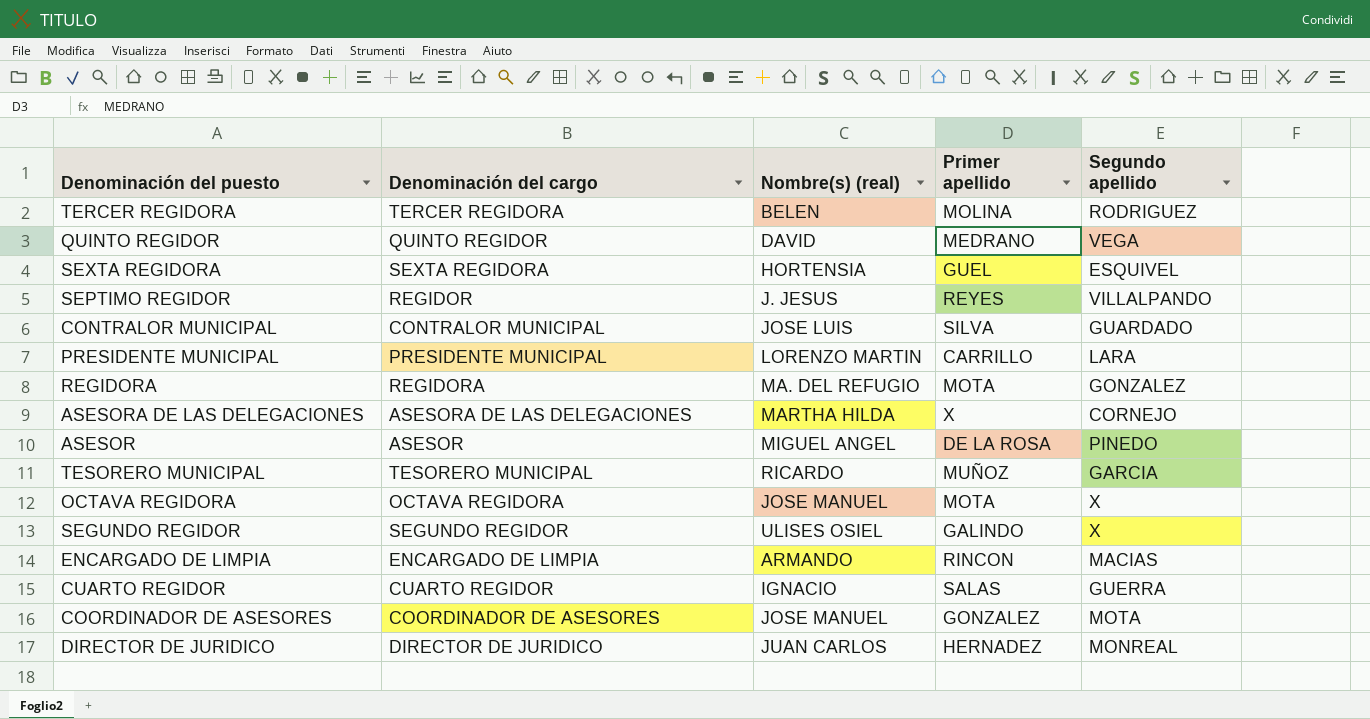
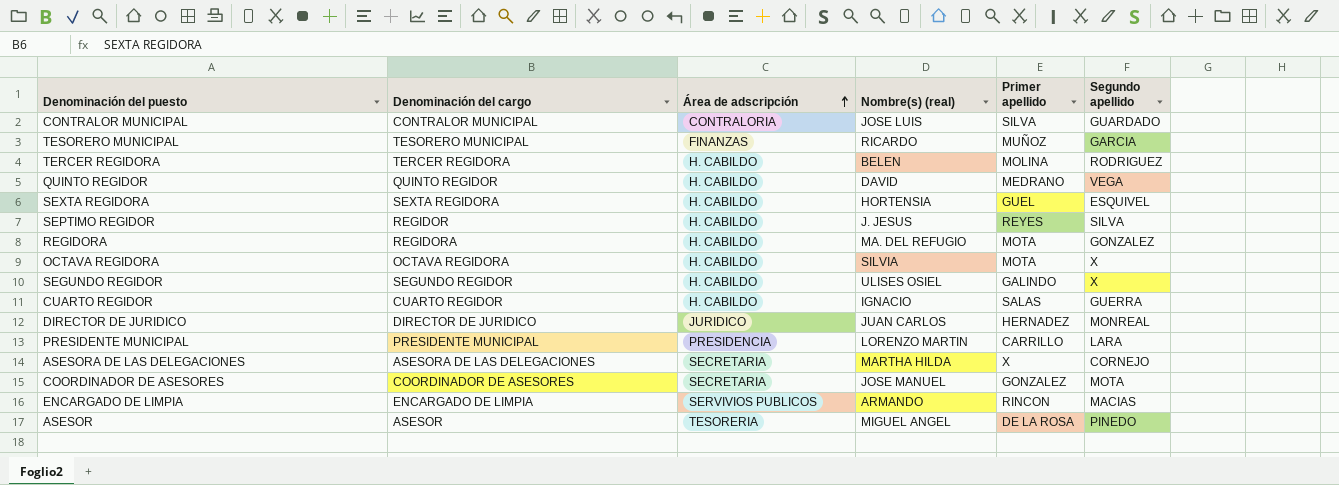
row order: none -> Área de adscripción ascending
column Área de adscripción | position: none -> 3
SEPTIMO REGIDOR | Segundo apellido: VILLALPANDO -> SILVA
OCTAVA REGIDORA | Nombre(s) (real): JOSE MANUEL -> SILVIA

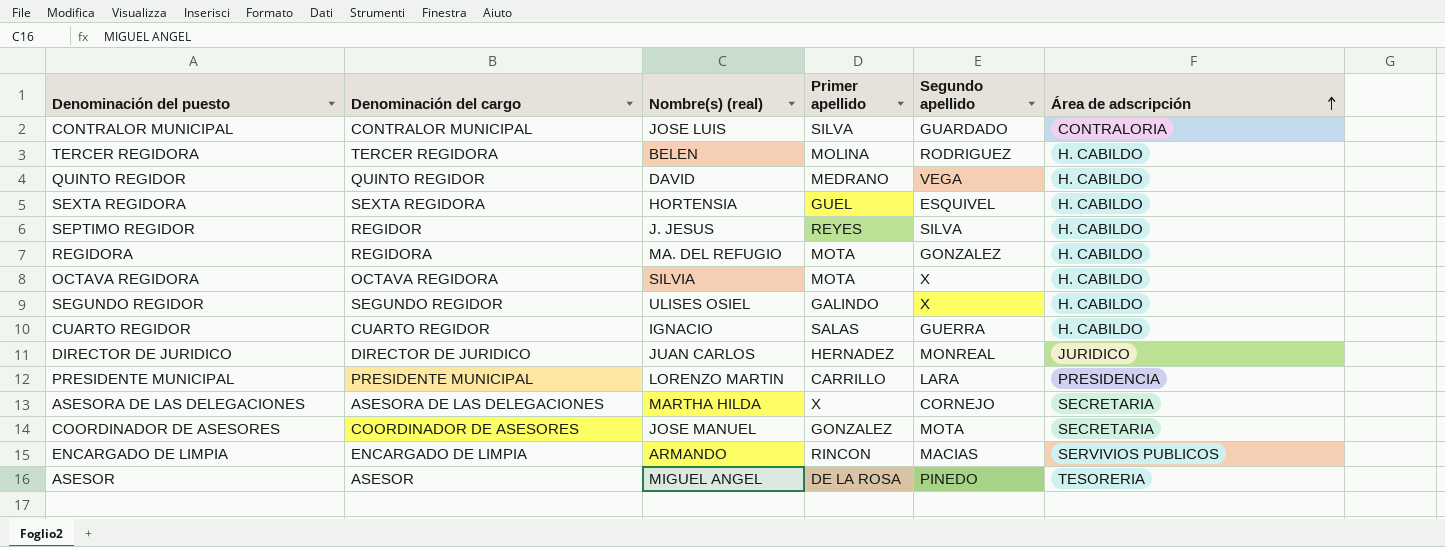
column Área de adscripción | position: 3 -> 6
row TESORERO MUNICIPAL: TESORERO MUNICIPAL | FINANZAS | RICARDO | MUÑOZ | GARCIA -> none

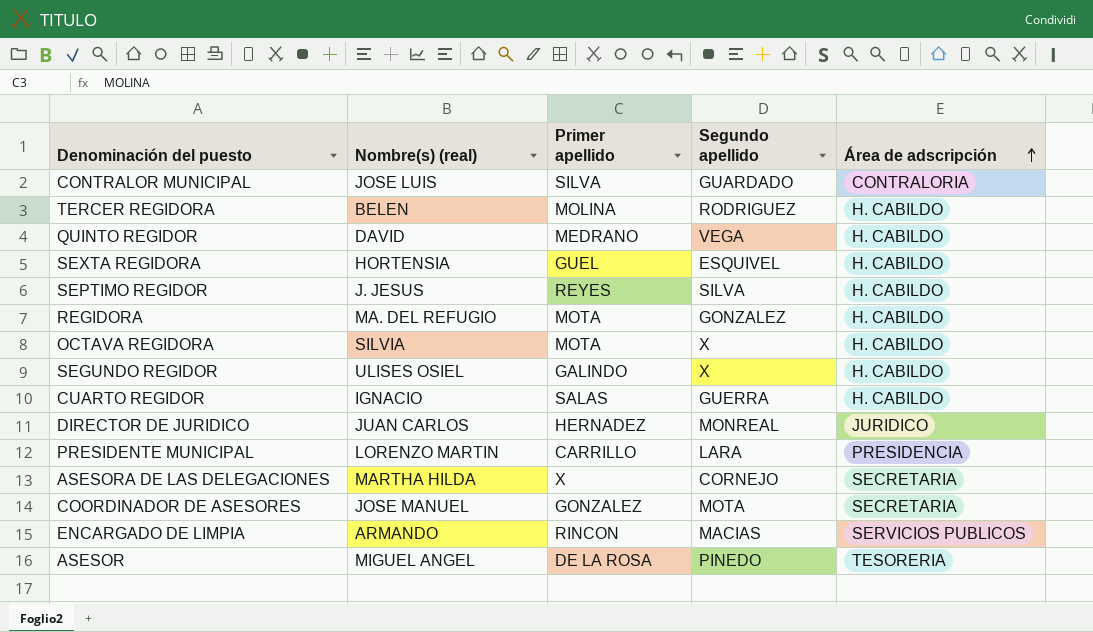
column Denominación del cargo | position: 2 -> none
ENCARGADO DE LIMPIA | Área de adscripción: SERVIVIOS PUBLICOS -> SERVICIOS PUBLICOS

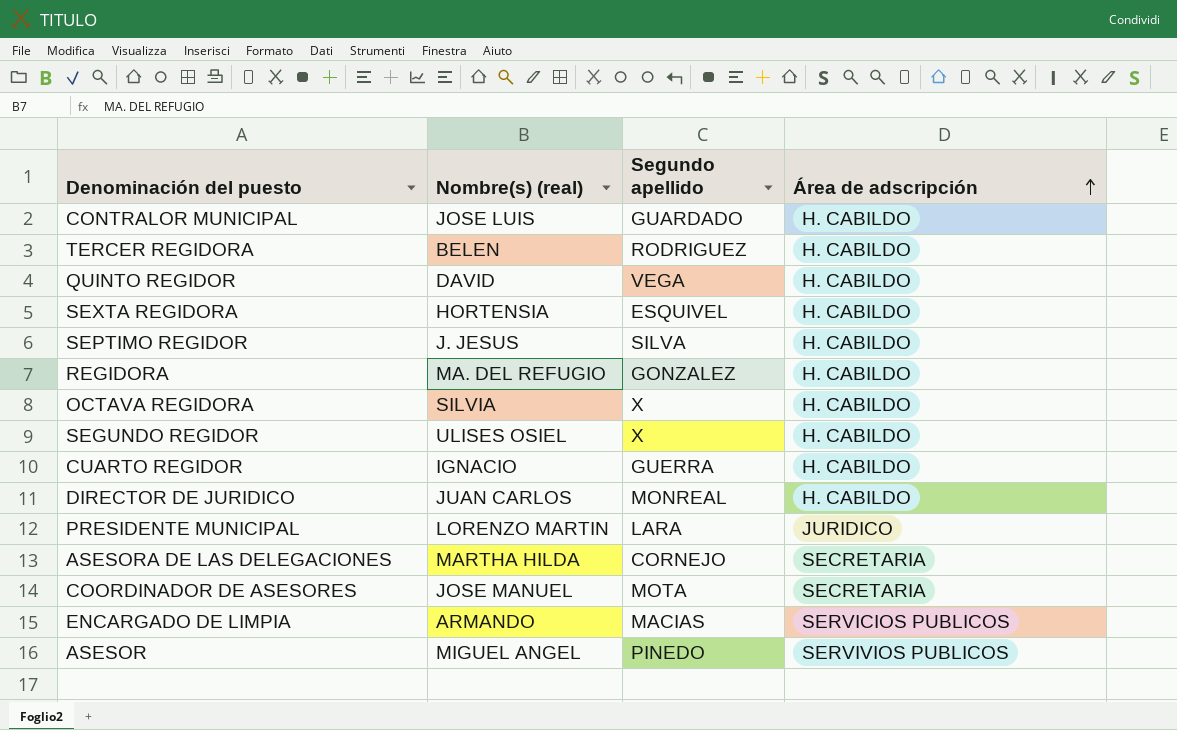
column Primer apellido | position: 3 -> none
CONTRALOR MUNICIPAL | Área de adscripción: CONTRALORIA -> H. CABILDO
DIRECTOR DE JURIDICO | Área de adscripción: JURIDICO -> H. CABILDO
PRESIDENTE MUNICIPAL | Área de adscripción: PRESIDENCIA -> JURIDICO
ASESOR | Área de adscripción: TESORERIA -> SERVIVIOS PUBLICOS

